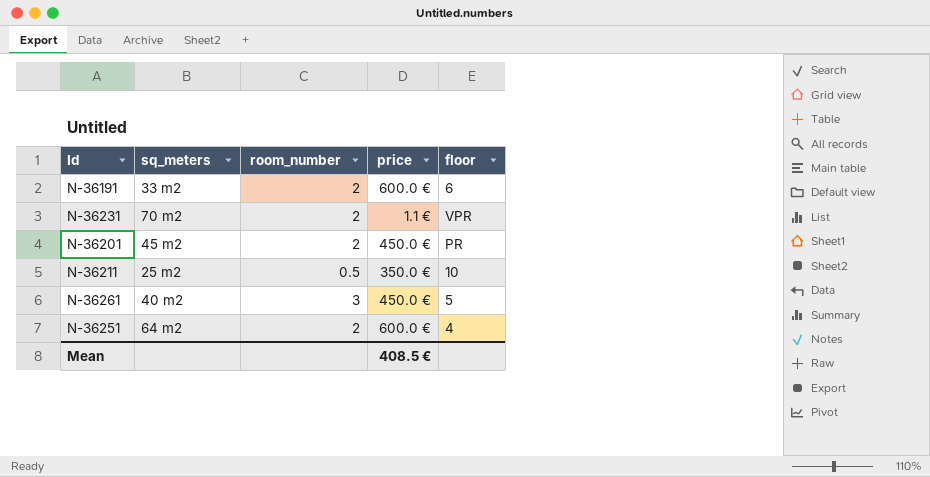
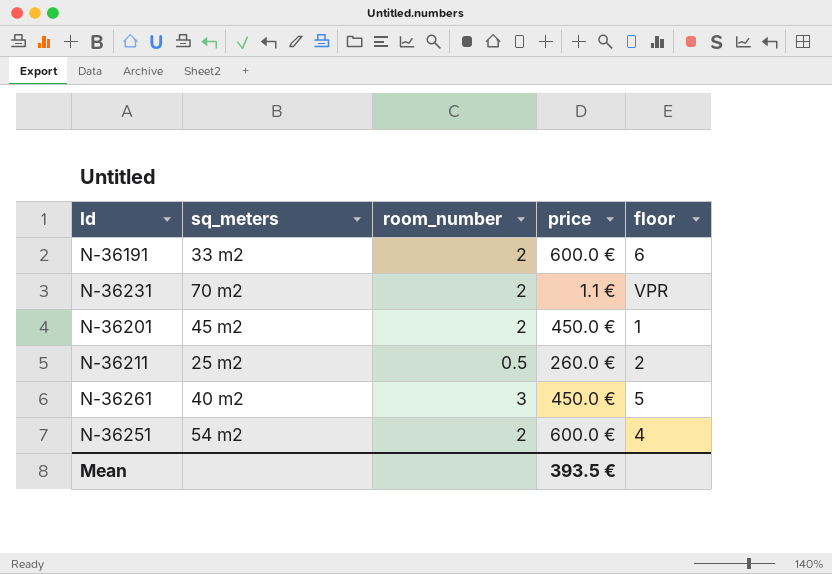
N-36201 | floor: PR -> 1
N-36211 | price: 350.0 € -> 260.0 €
N-36211 | floor: 10 -> 2
N-36251 | sq_meters: 64 m2 -> 54 m2
Mean | price: 408.5 € -> 393.5 €

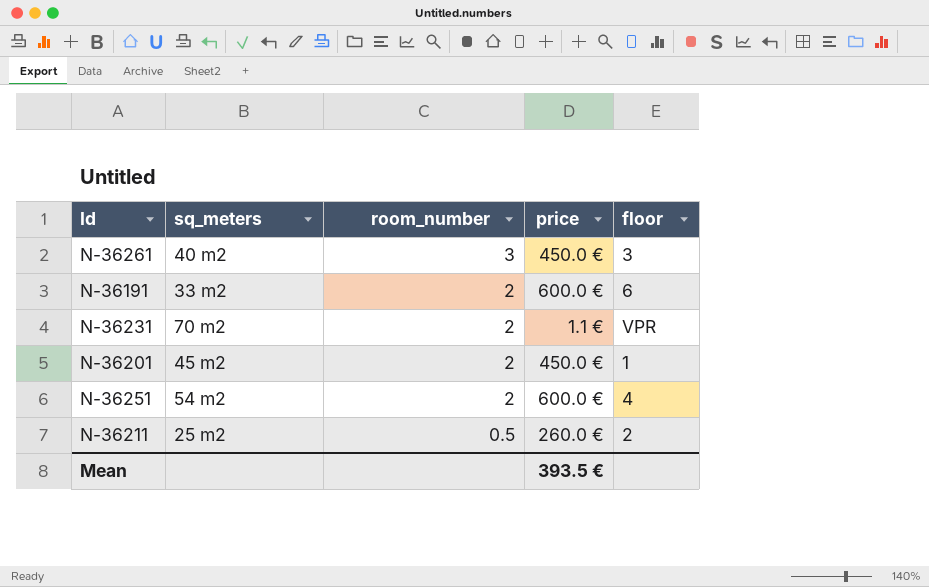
row order: none -> room_number descending
N-36261 | floor: 5 -> 3

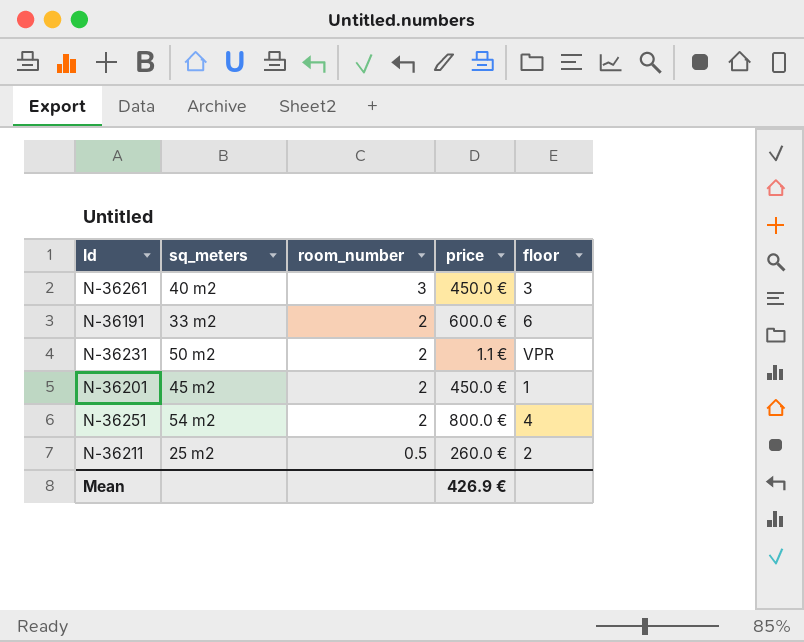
N-36231 | sq_meters: 70 m2 -> 50 m2
N-36251 | price: 600.0 € -> 800.0 €
Mean | price: 393.5 € -> 426.9 €

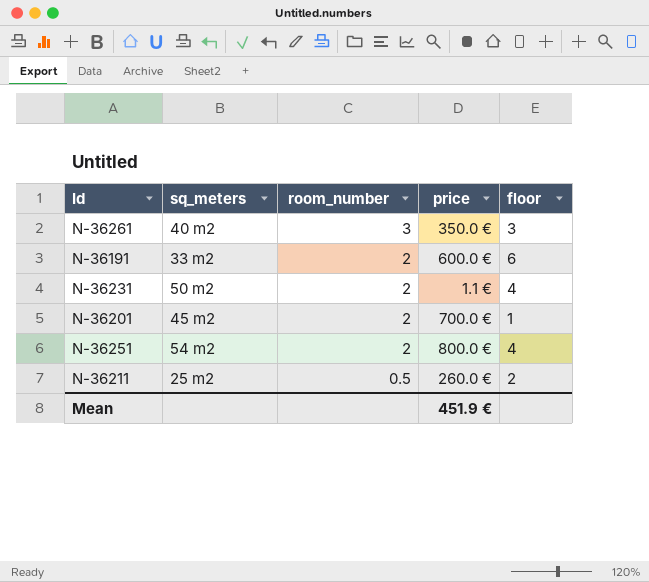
N-36261 | price: 450.0 € -> 350.0 €
N-36231 | floor: VPR -> 4
N-36201 | price: 450.0 € -> 700.0 €
Mean | price: 426.9 € -> 451.9 €

